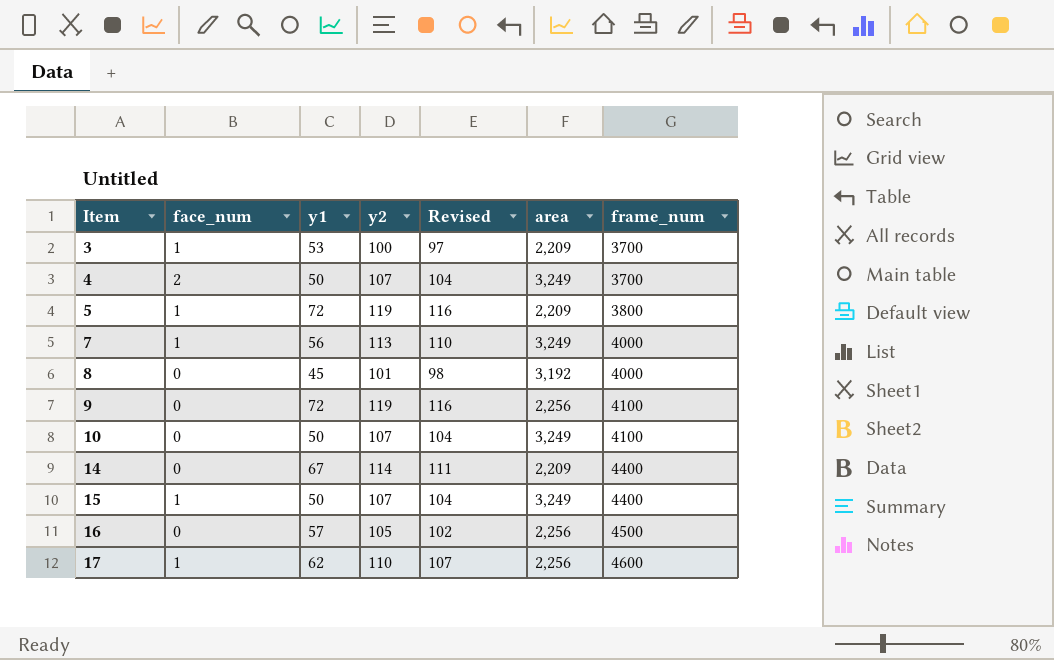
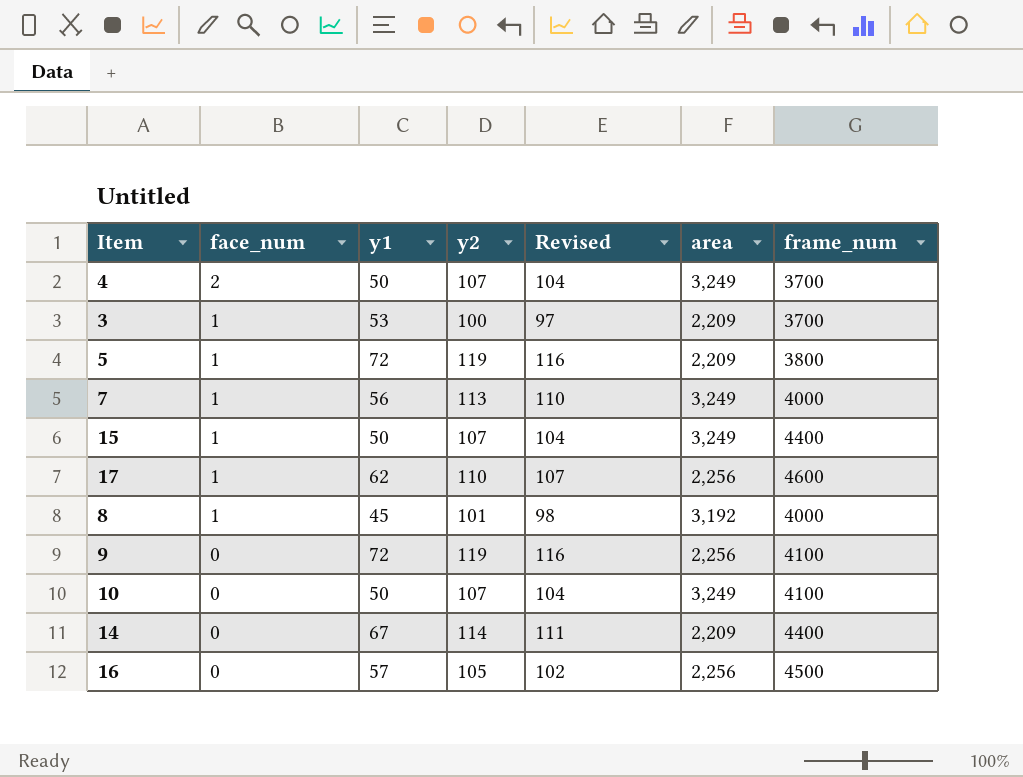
row order: Item ascending -> face_num descending
8 | face_num: 0 -> 1

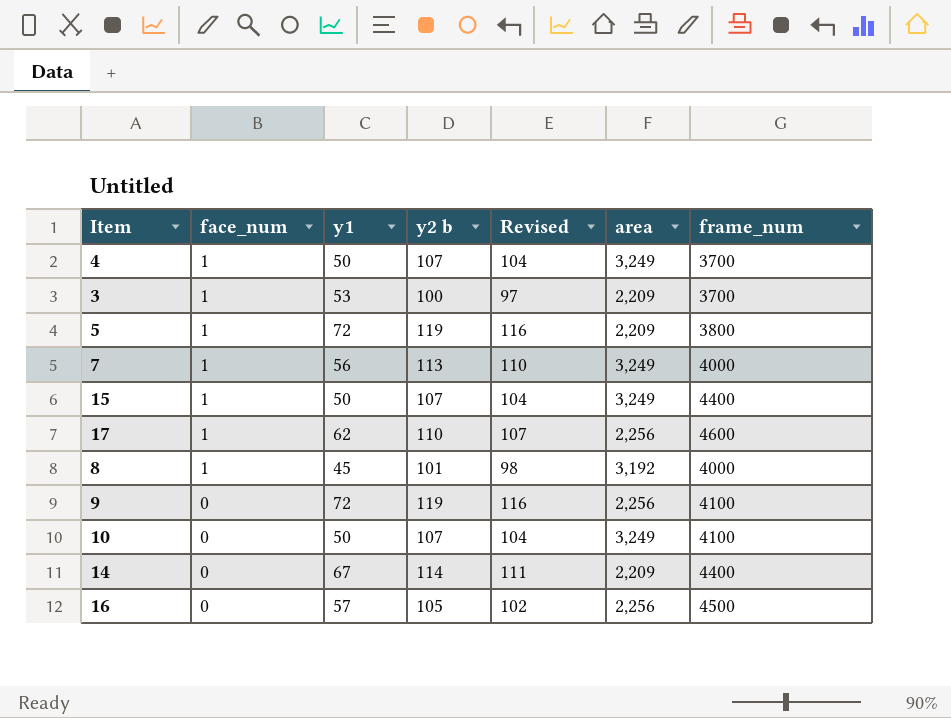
column name: y2 -> y2 b
4 | face_num: 2 -> 1

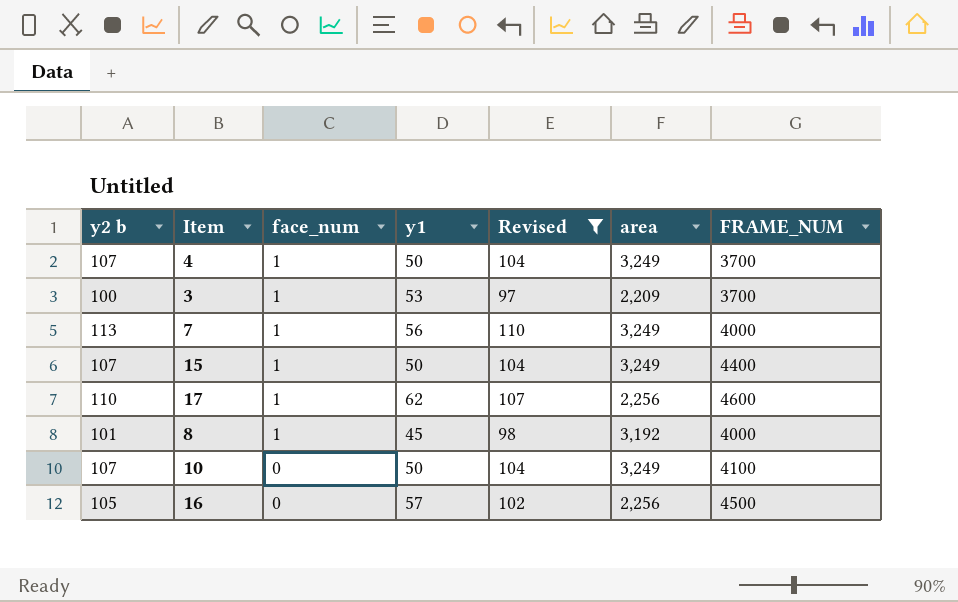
filter: none -> Revised <= 110
column y2 b | position: 4 -> 1
column name: frame_num -> FRAME_NUM

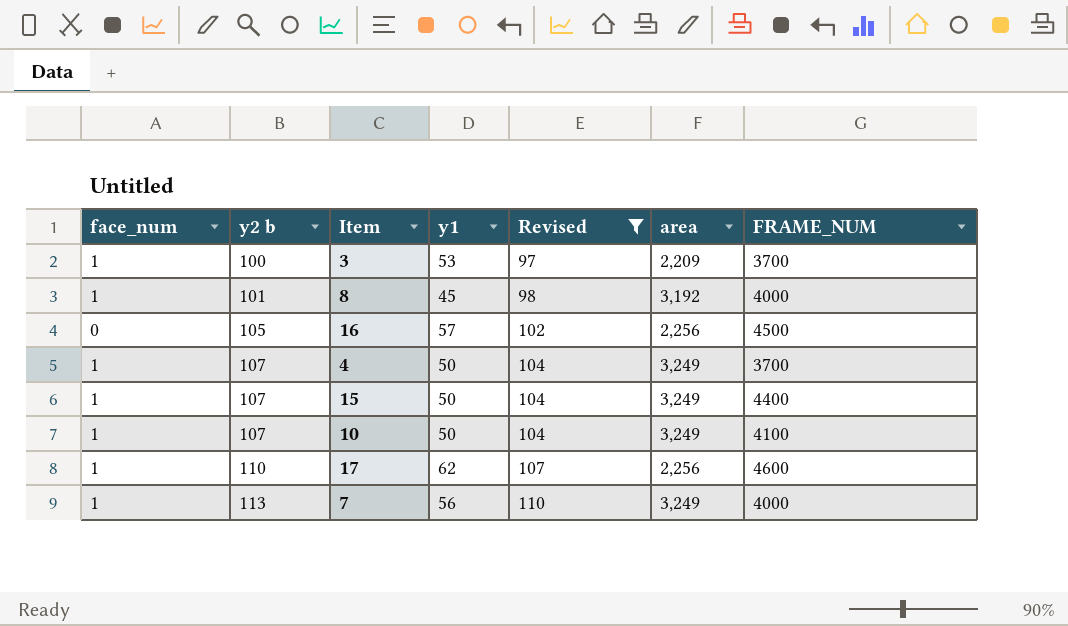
row order: face_num descending -> y2 b ascending
column face_num | position: 3 -> 1
10 | face_num: 0 -> 1

